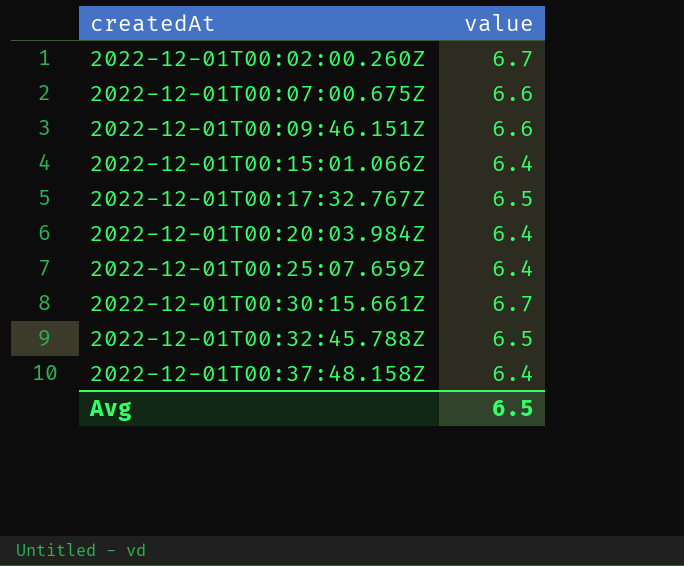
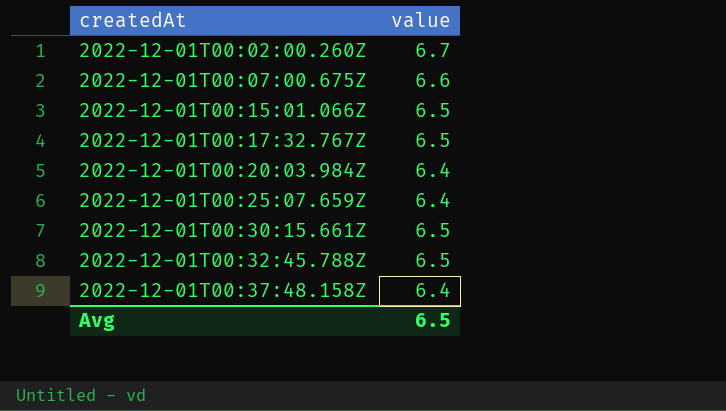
row 2022-12-01T00:09:46.151Z: 6.6 -> none
2022-12-01T00:15:01.066Z | value: 6.4 -> 6.5
2022-12-01T00:30:15.661Z | value: 6.7 -> 6.5

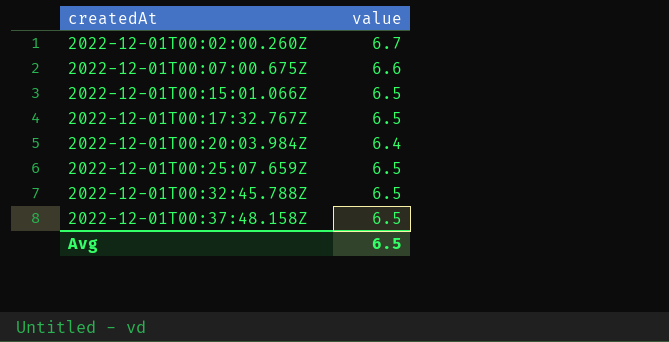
row 2022-12-01T00:30:15.661Z: 6.5 -> none
2022-12-01T00:25:07.659Z | value: 6.4 -> 6.5
2022-12-01T00:37:48.158Z | value: 6.4 -> 6.5

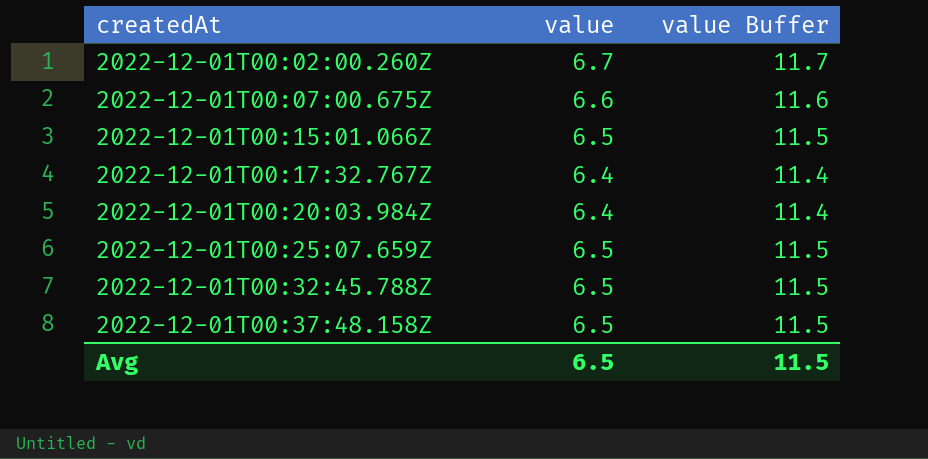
column value Buffer | formula: none -> [value] + 5
2022-12-01T00:17:32.767Z | value: 6.5 -> 6.4

